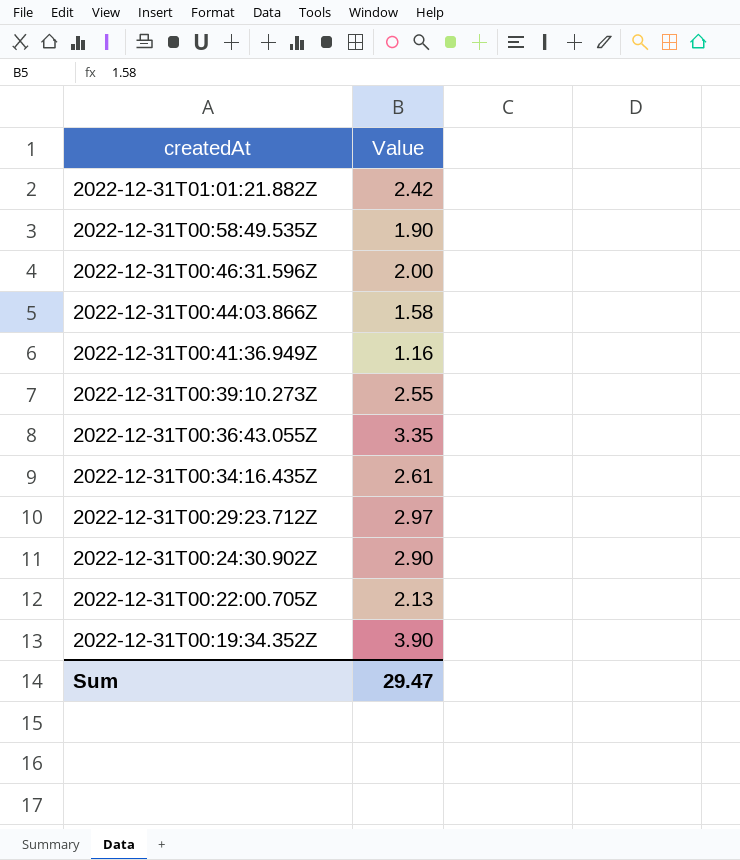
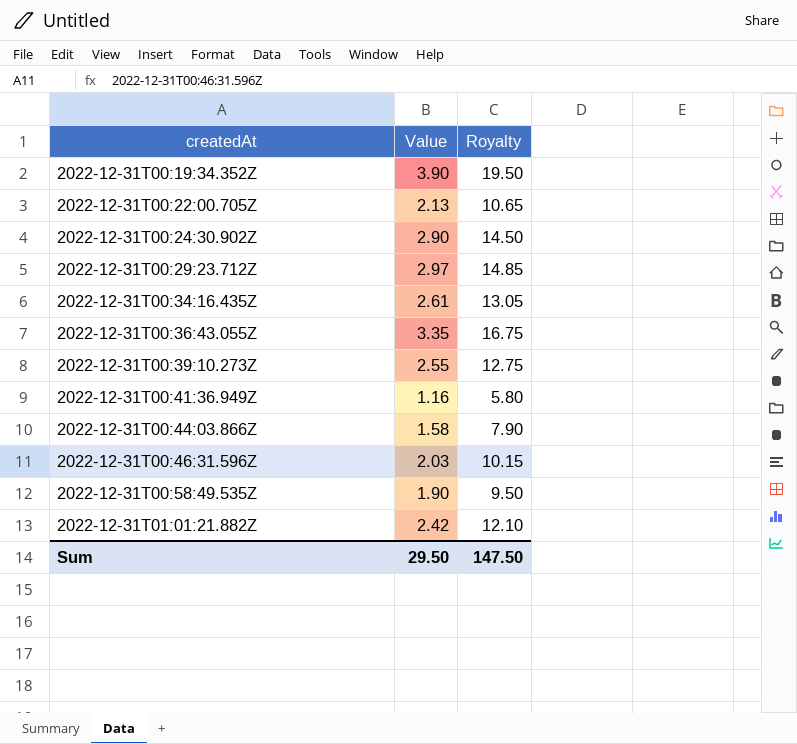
row order: createdAt descending -> createdAt ascending
column Royalty | formula: none -> [Value] * 5
2022-12-31T00:46:31.596Z | Value: 2.00 -> 2.03
Sum | Value: 29.47 -> 29.50

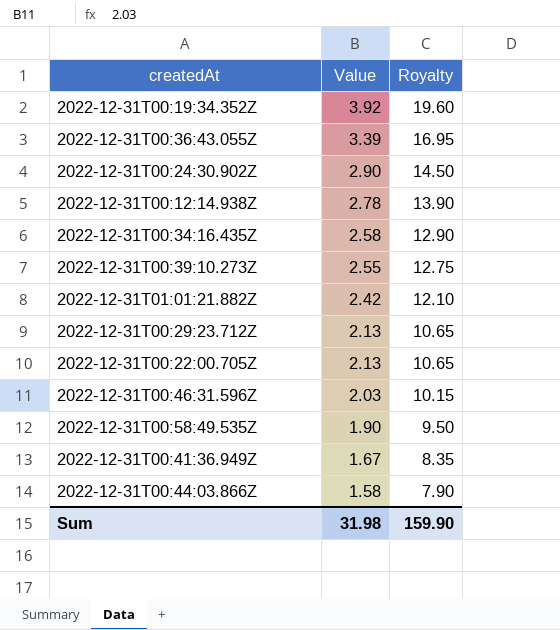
row order: createdAt ascending -> Value descending
2022-12-31T00:19:34.352Z | Value: 3.90 -> 3.92
2022-12-31T00:19:34.352Z | Royalty: 19.50 -> 19.60
2022-12-31T00:36:43.055Z | Value: 3.35 -> 3.39
2022-12-31T00:36:43.055Z | Royalty: 16.75 -> 16.95
row 2022-12-31T00:12:14.938Z: none -> 2.78 | 13.90
2022-12-31T00:34:16.435Z | Value: 2.61 -> 2.58
2022-12-31T00:34:16.435Z | Royalty: 13.05 -> 12.90
2022-12-31T00:29:23.712Z | Value: 2.97 -> 2.13
2022-12-31T00:29:23.712Z | Royalty: 14.85 -> 10.65
2022-12-31T00:41:36.949Z | Value: 1.16 -> 1.67
2022-12-31T00:41:36.949Z | Royalty: 5.80 -> 8.35
Sum | Value: 29.50 -> 31.98
Sum | Royalty: 147.50 -> 159.90

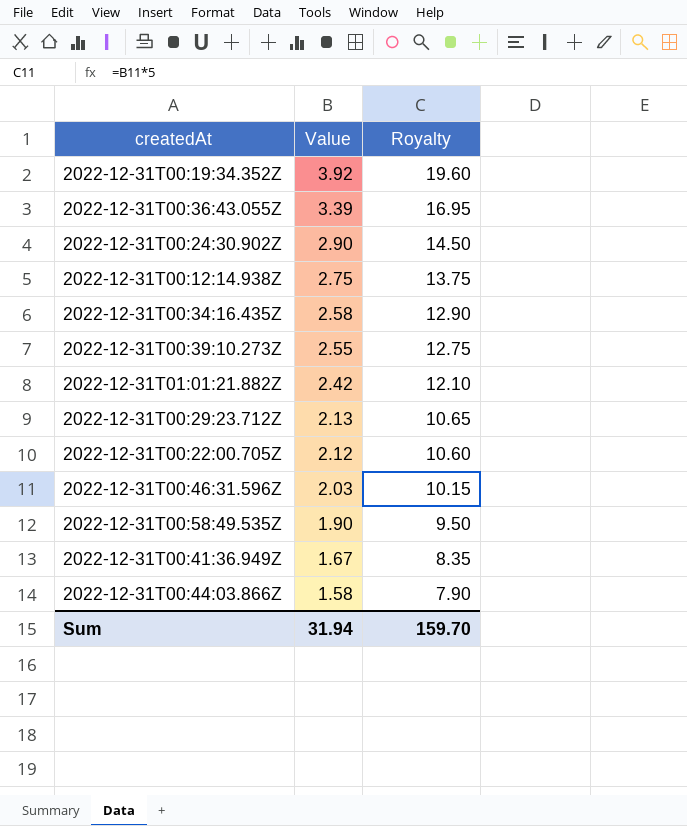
2022-12-31T00:12:14.938Z | Value: 2.78 -> 2.75
2022-12-31T00:12:14.938Z | Royalty: 13.90 -> 13.75
2022-12-31T00:22:00.705Z | Value: 2.13 -> 2.12
2022-12-31T00:22:00.705Z | Royalty: 10.65 -> 10.60
Sum | Value: 31.98 -> 31.94
Sum | Royalty: 159.90 -> 159.70

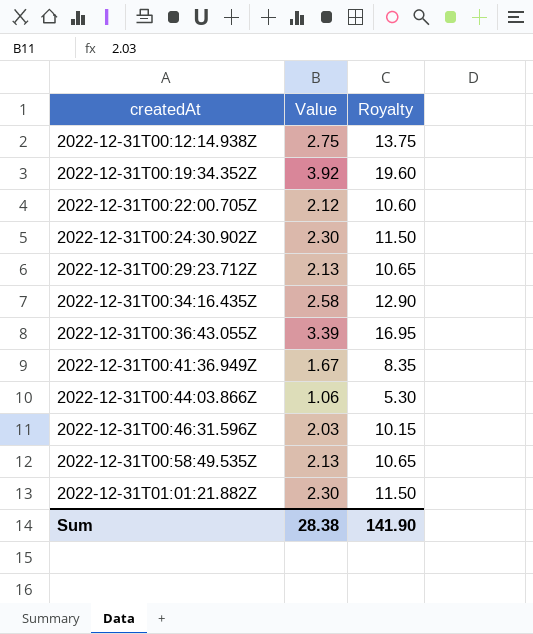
row order: Value descending -> createdAt ascending
row 2022-12-31T00:39:10.273Z: 2.55 | 12.75 -> none
2022-12-31T00:24:30.902Z | Value: 2.90 -> 2.30
2022-12-31T00:24:30.902Z | Royalty: 14.50 -> 11.50
2022-12-31T00:44:03.866Z | Value: 1.58 -> 1.06
2022-12-31T00:44:03.866Z | Royalty: 7.90 -> 5.30
2022-12-31T00:58:49.535Z | Value: 1.90 -> 2.13
2022-12-31T00:58:49.535Z | Royalty: 9.50 -> 10.65
2022-12-31T01:01:21.882Z | Value: 2.42 -> 2.30
2022-12-31T01:01:21.882Z | Royalty: 12.10 -> 11.50
Sum | Value: 31.94 -> 28.38
Sum | Royalty: 159.70 -> 141.90

